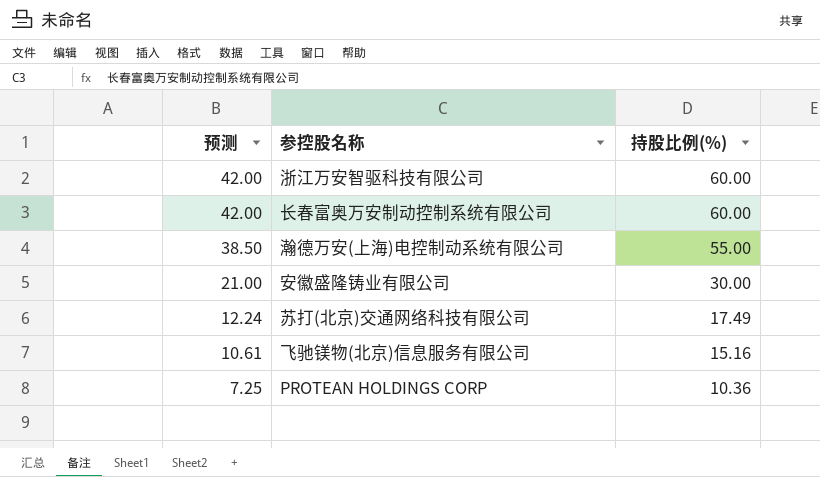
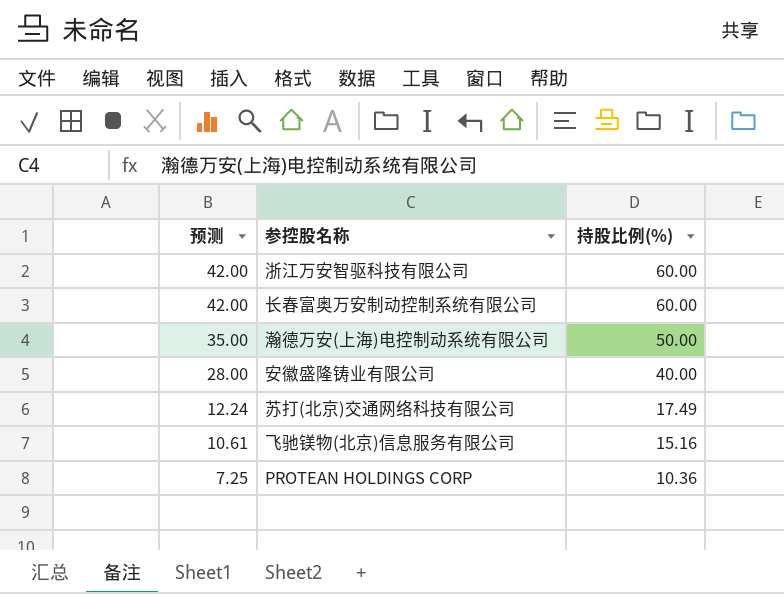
瀚德万安(上海)电控制动系统有限公司 | 预测: 38.50 -> 35.00
瀚德万安(上海)电控制动系统有限公司 | 持股比例(%): 55.00 -> 50.00
安徽盛隆铸业有限公司 | 预测: 21.00 -> 28.00
安徽盛隆铸业有限公司 | 持股比例(%): 30.00 -> 40.00

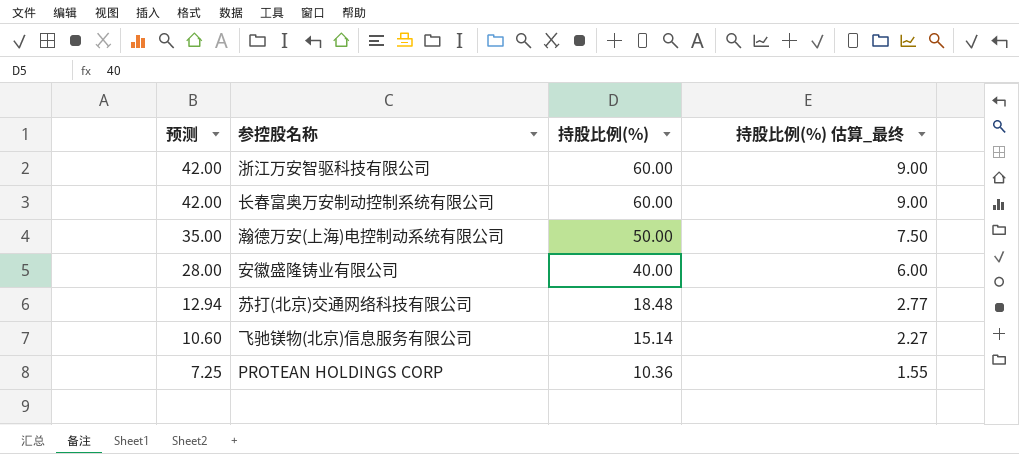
column 持股比例(%) 估算_最终 | formula: none -> [持股比例(%)] * 0.15
苏打(北京)交通网络科技有限公司 | 预测: 12.24 -> 12.94
苏打(北京)交通网络科技有限公司 | 持股比例(%): 17.49 -> 18.48
飞驰镁物(北京)信息服务有限公司 | 预测: 10.61 -> 10.60
飞驰镁物(北京)信息服务有限公司 | 持股比例(%): 15.16 -> 15.14

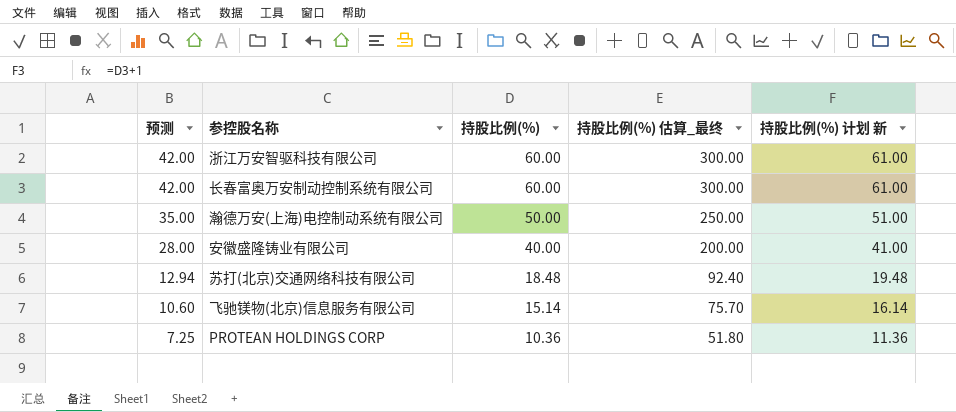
column 持股比例(%) 估算_最终 | formula: [持股比例(%)] * 0.15 -> [持股比例(%)] * 5
column 持股比例(%) 计划 新 | formula: none -> [持股比例(%)] + 1

